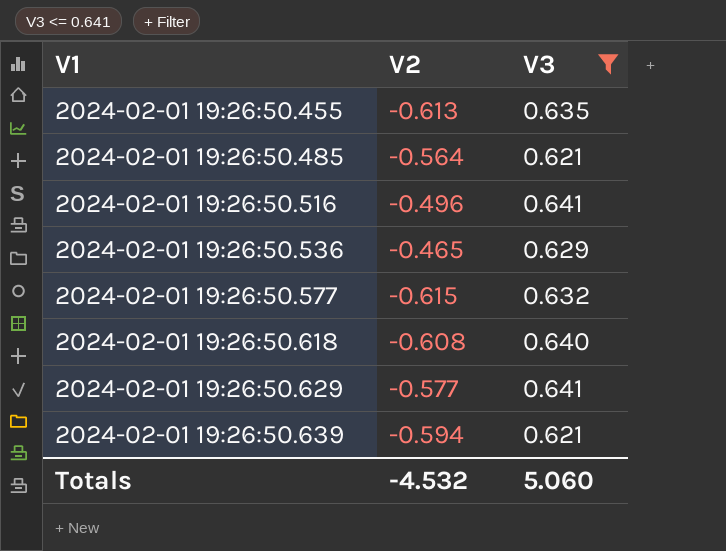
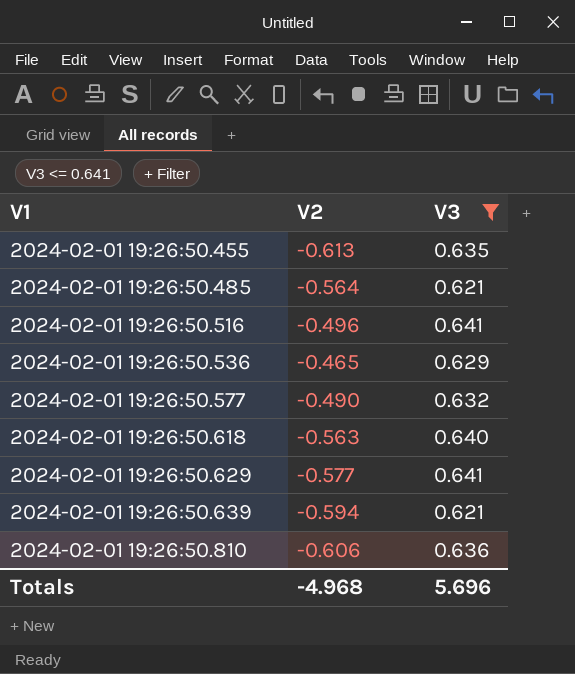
2024-02-01 19:26:50.577 | V2: -0.615 -> -0.490
2024-02-01 19:26:50.618 | V2: -0.608 -> -0.563
row 2024-02-01 19:26:50.810: none -> -0.606 | 0.636
Totals | V2: -4.532 -> -4.968
Totals | V3: 5.060 -> 5.696

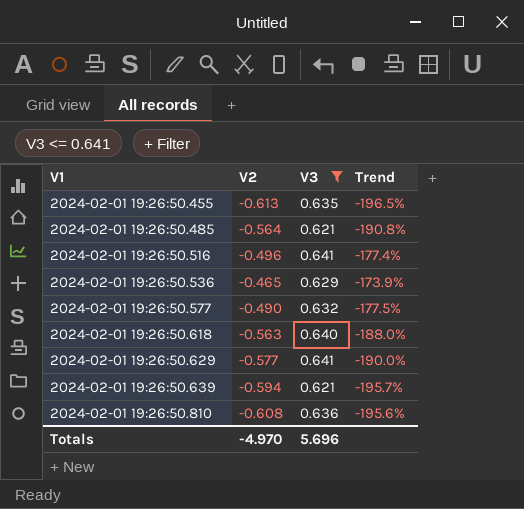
column Trend | formula: none -> ([V2] - [V3]) / [V3]
2024-02-01 19:26:50.810 | V2: -0.606 -> -0.608
Totals | V2: -4.968 -> -4.970

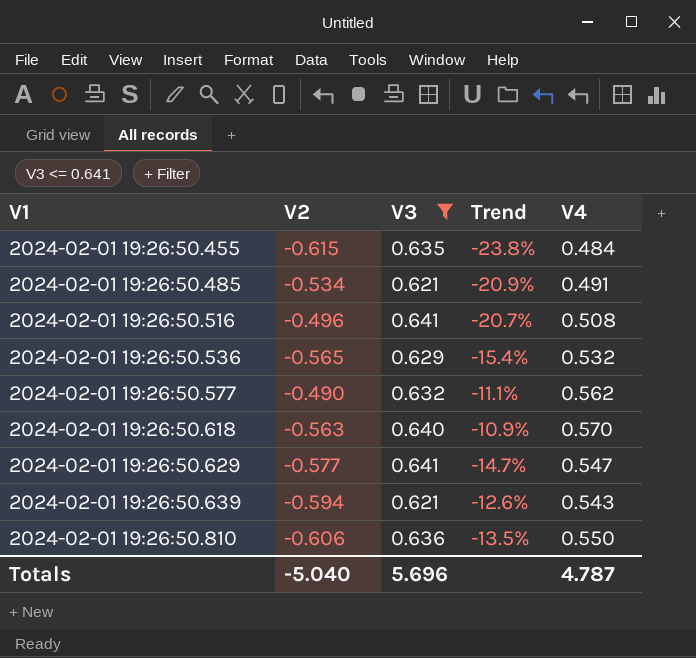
column Trend | formula: ([V2] - [V3]) / [V3] -> ([V4] - [V3]) / [V3]
column V4 | position: none -> 5
2024-02-01 19:26:50.455 | V2: -0.613 -> -0.615
2024-02-01 19:26:50.485 | V2: -0.564 -> -0.534
2024-02-01 19:26:50.536 | V2: -0.465 -> -0.565
2024-02-01 19:26:50.810 | V2: -0.608 -> -0.606
Totals | V2: -4.970 -> -5.040

